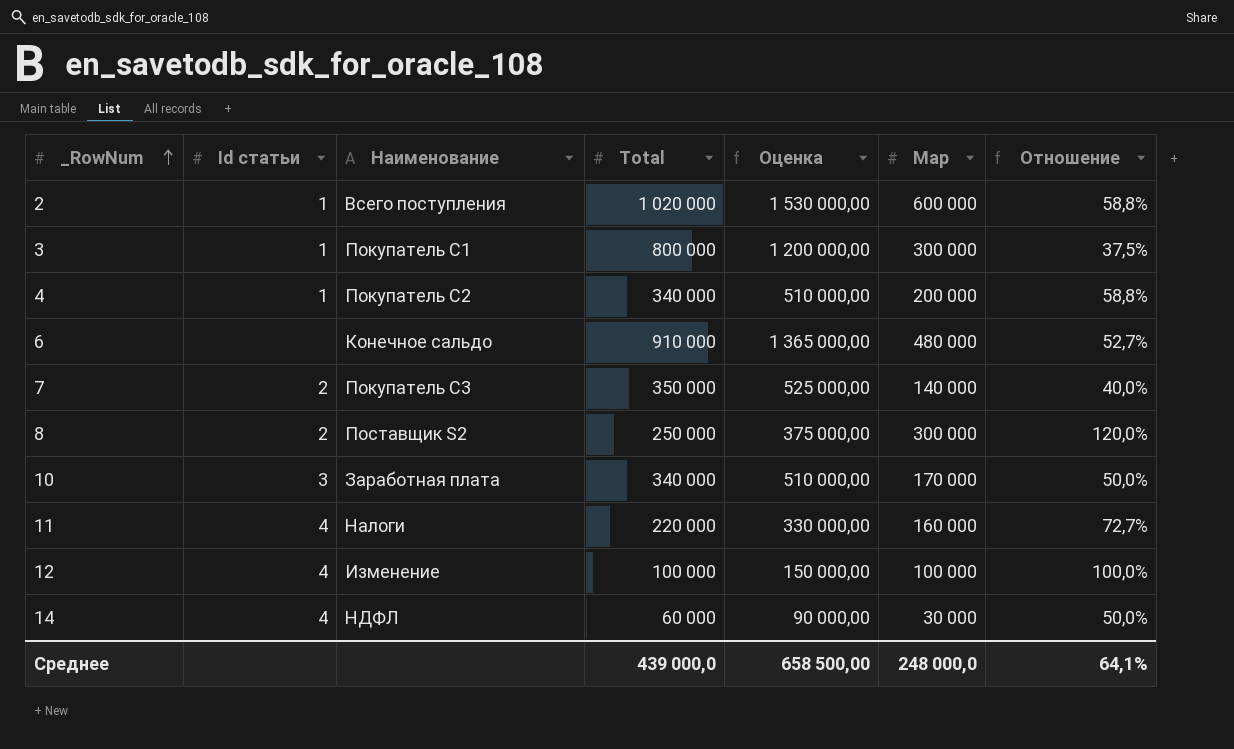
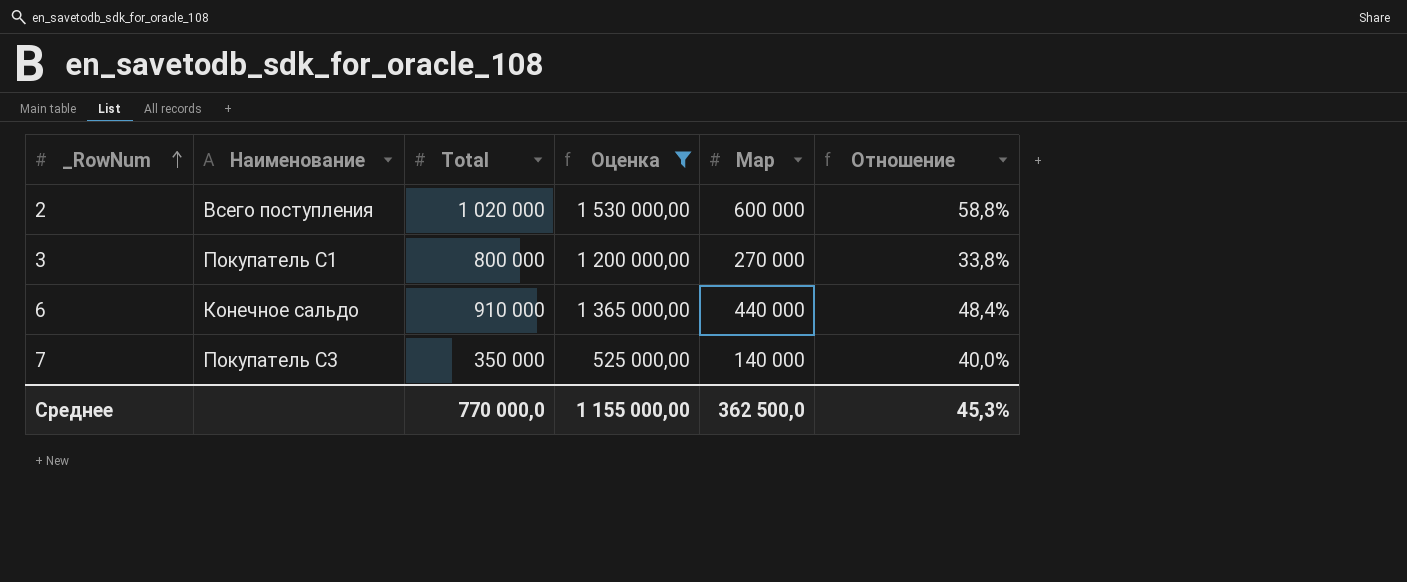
filter: none -> Оценка >= 525 000,00
column Id статьи | position: 2 -> none
3 | Мар: 300 000 -> 270 000
3 | Отношение: 37,5% -> 33,8%
6 | Мар: 480 000 -> 440 000
6 | Отношение: 52,7% -> 48,4%
Среднее | Total: 439 000,0 -> 770 000,0
Среднее | Оценка: 658 500,00 -> 1 155 000,00
Среднее | Мар: 248 000,0 -> 362 500,0
Среднее | Отношение: 64,1% -> 45,3%

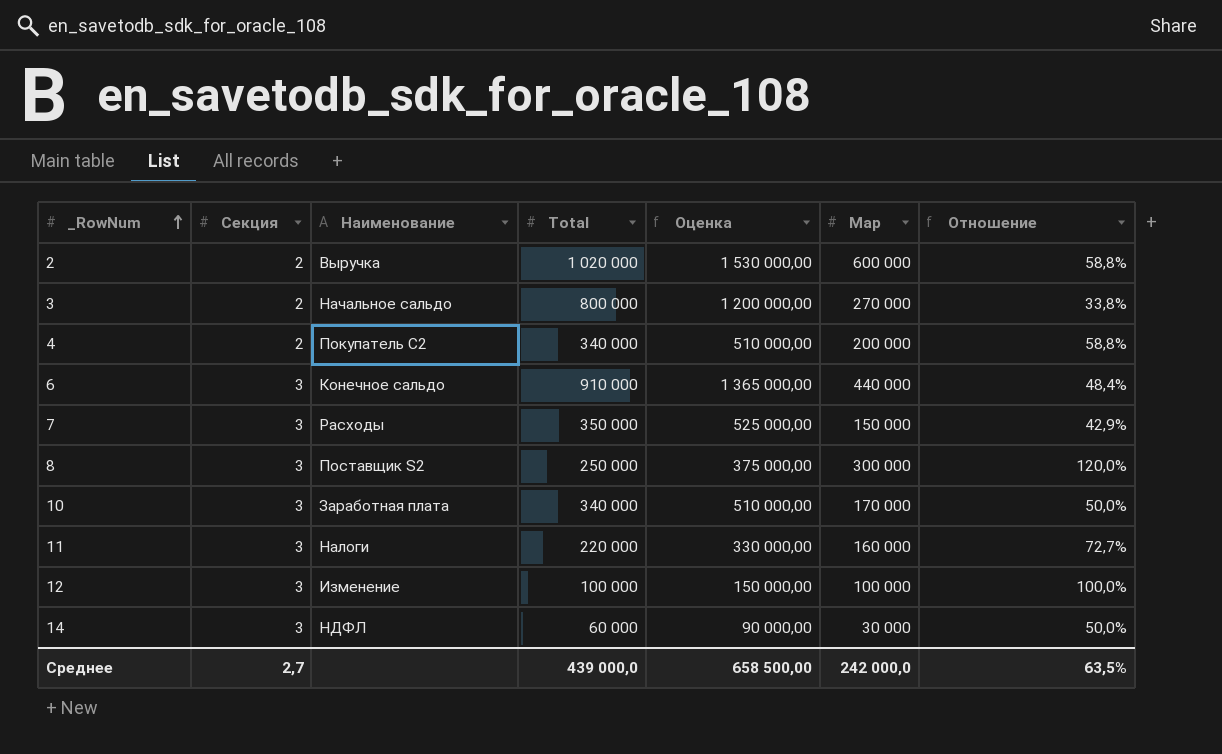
filter: Оценка >= 525 000,00 -> none
column Секция | position: none -> 2
2 | Наименование: Всего поступления -> Выручка
3 | Наименование: Покупатель C1 -> Начальное сальдо
7 | Наименование: Покупатель C3 -> Расходы
7 | Мар: 140 000 -> 150 000
7 | Отношение: 40,0% -> 42,9%
Среднее | Total: 770 000,0 -> 439 000,0
Среднее | Оценка: 1 155 000,00 -> 658 500,00
Среднее | Мар: 362 500,0 -> 242 000,0
Среднее | Отношение: 45,3% -> 63,5%

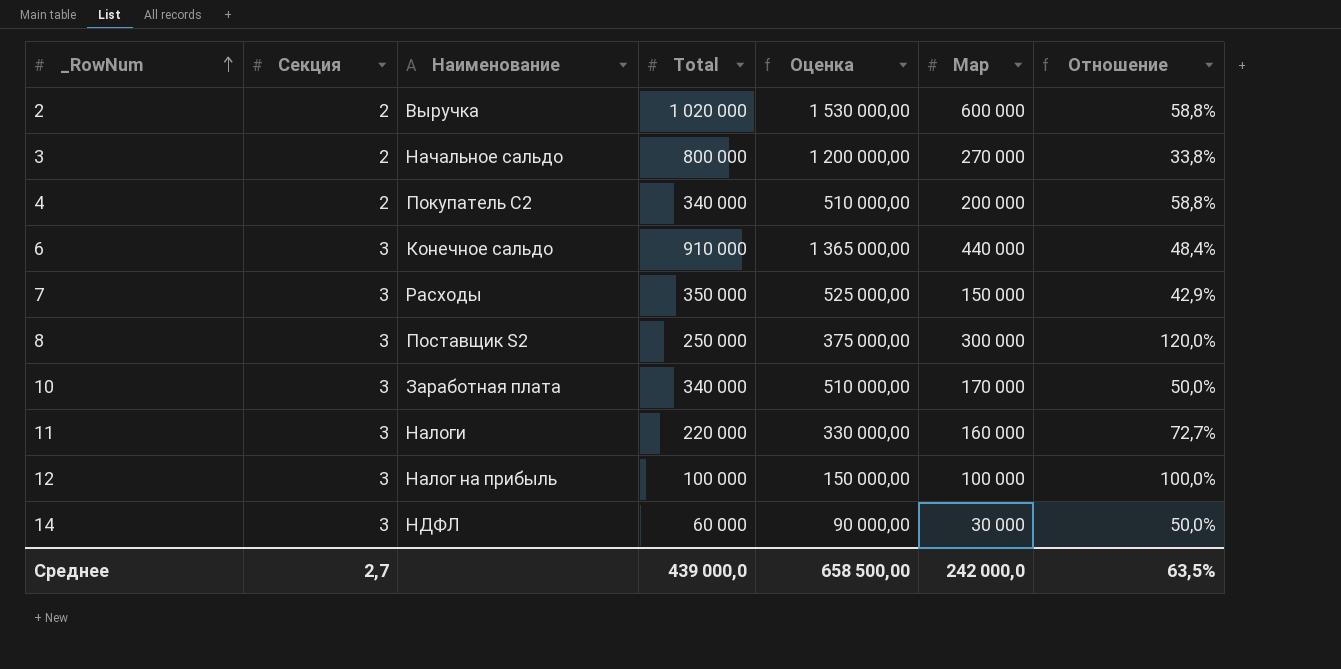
12 | Наименование: Изменение -> Налог на прибыль

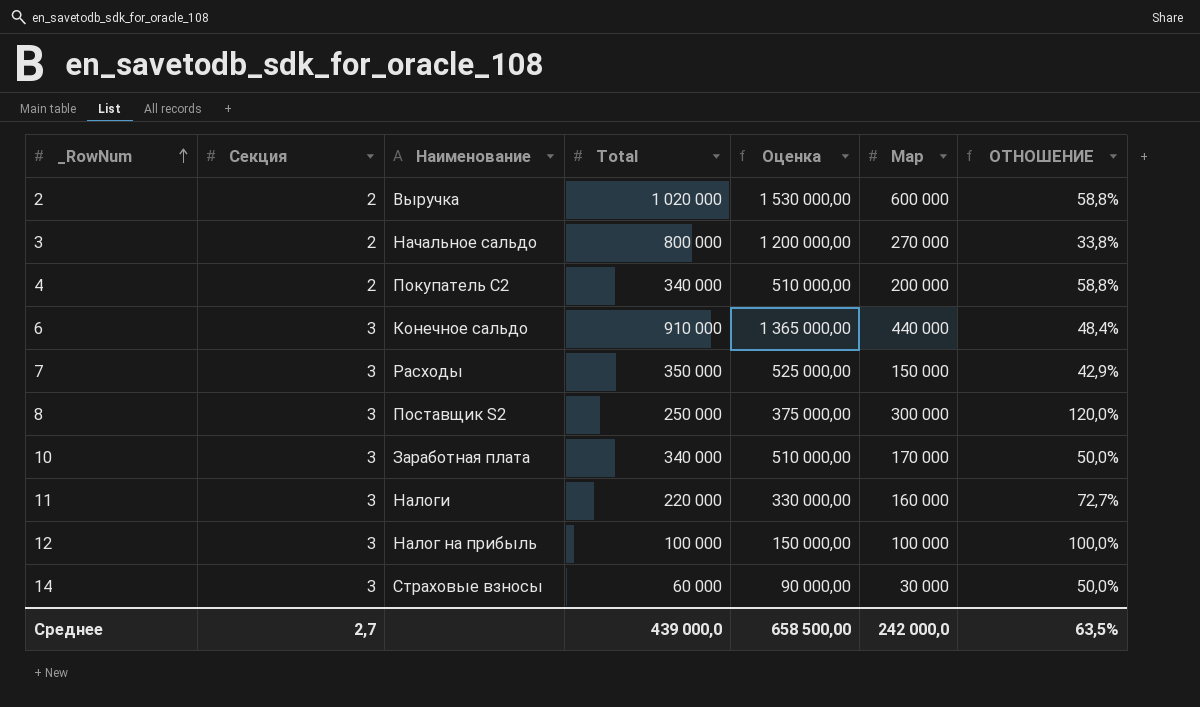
column name: Отношение -> ОТНОШЕНИЕ
14 | Наименование: НДФЛ -> Страховые взносы

